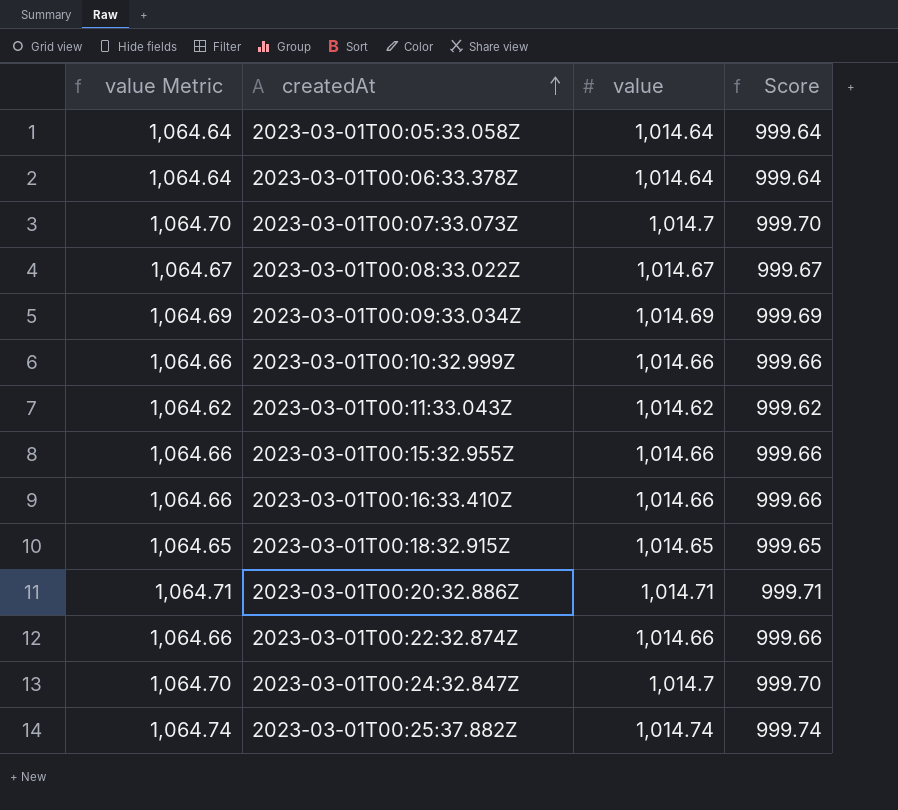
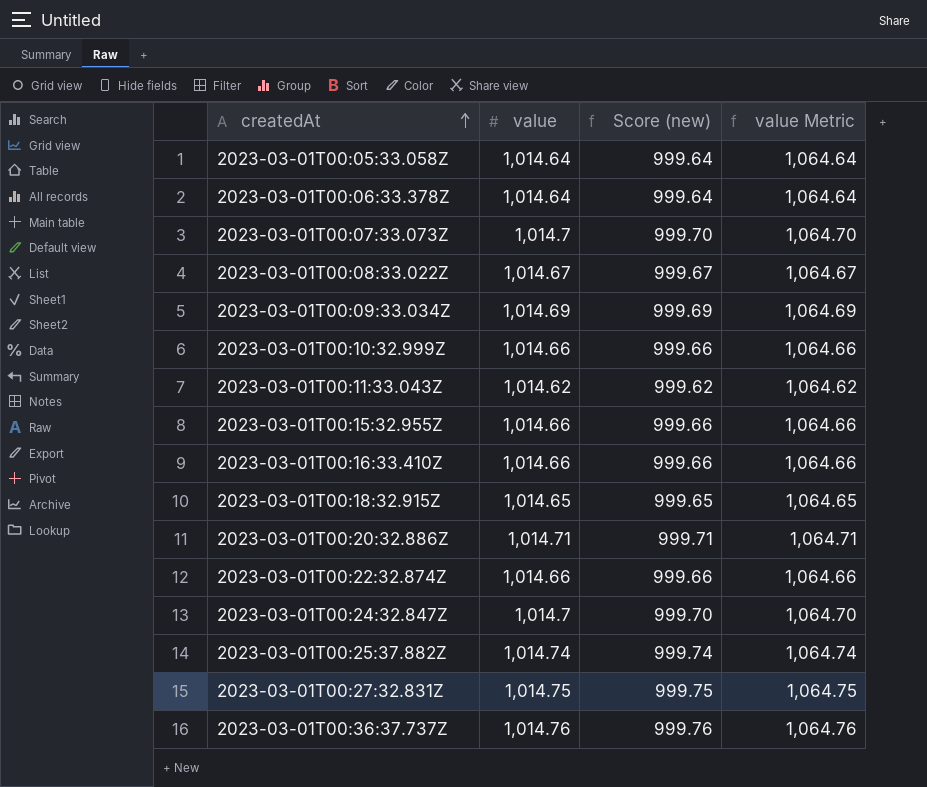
column name: Score -> Score (new)
column value Metric | position: 1 -> 4
row 2023-03-01T00:27:32.831Z: none -> 1,014.75 | 999.75 | 1,064.75
row 2023-03-01T00:36:37.737Z: none -> 1,014.76 | 999.76 | 1,064.76

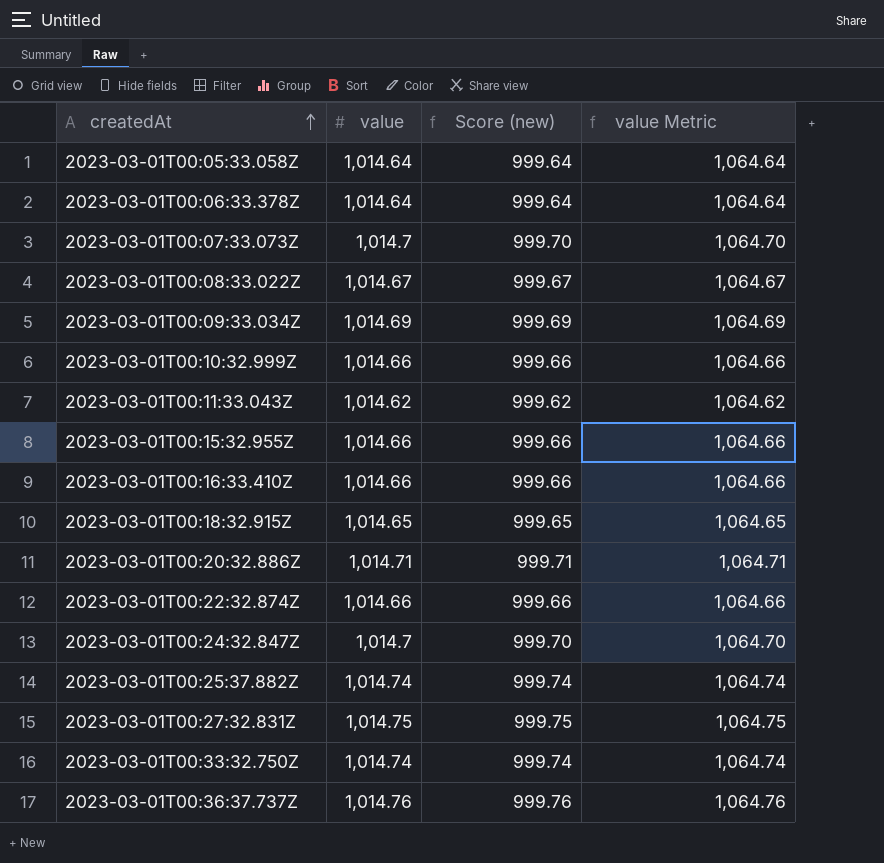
row 2023-03-01T00:33:32.750Z: none -> 1,014.74 | 999.74 | 1,064.74

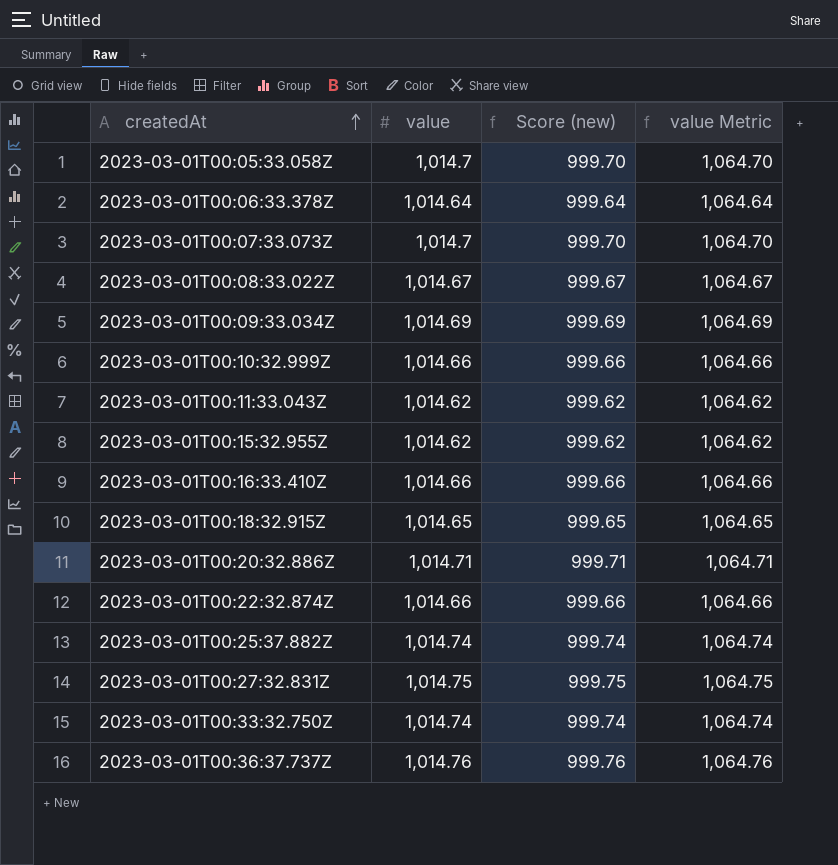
row 2023-03-01T00:24:32.847Z: 1,014.7 | 999.70 | 1,064.70 -> none
2023-03-01T00:05:33.058Z | value: 1,014.64 -> 1,014.7
2023-03-01T00:05:33.058Z | Score (new): 999.64 -> 999.70
2023-03-01T00:05:33.058Z | value Metric: 1,064.64 -> 1,064.70
2023-03-01T00:15:32.955Z | value: 1,014.66 -> 1,014.62
2023-03-01T00:15:32.955Z | Score (new): 999.66 -> 999.62
2023-03-01T00:15:32.955Z | value Metric: 1,064.66 -> 1,064.62

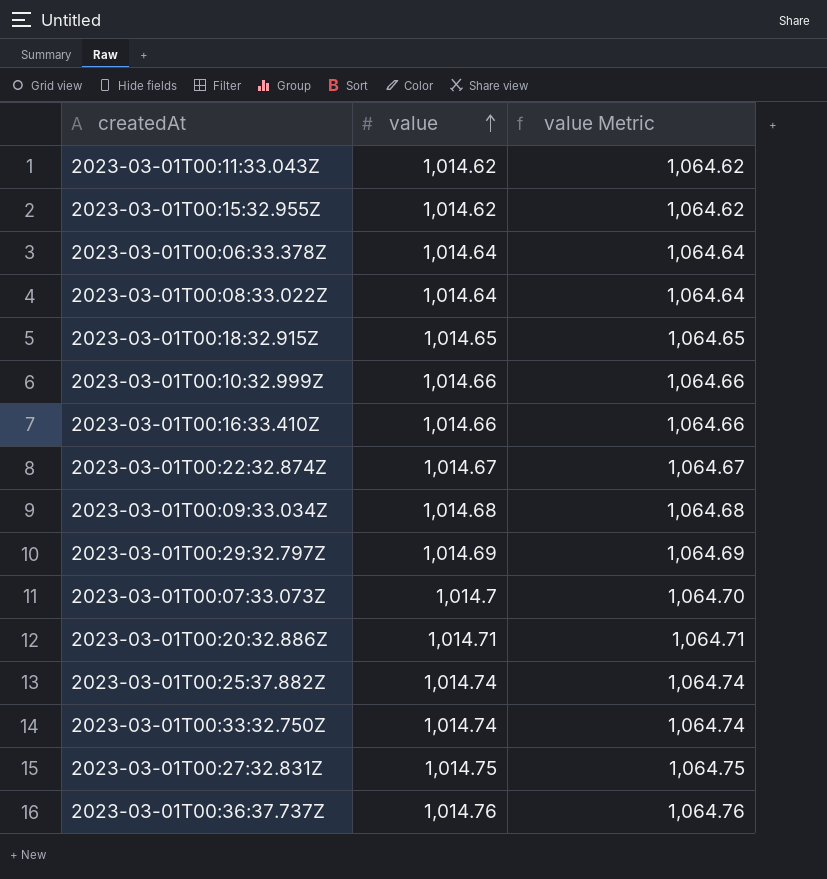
row order: createdAt ascending -> value ascending
column Score (new) | formula: [value] - 15 -> none
row 2023-03-01T00:05:33.058Z: 1,014.7 | 999.70 | 1,064.70 -> none
2023-03-01T00:08:33.022Z | value: 1,014.67 -> 1,014.64
2023-03-01T00:08:33.022Z | value Metric: 1,064.67 -> 1,064.64
2023-03-01T00:22:32.874Z | value: 1,014.66 -> 1,014.67
2023-03-01T00:22:32.874Z | value Metric: 1,064.66 -> 1,064.67
2023-03-01T00:09:33.034Z | value: 1,014.69 -> 1,014.68
2023-03-01T00:09:33.034Z | value Metric: 1,064.69 -> 1,064.68
row 2023-03-01T00:29:32.797Z: none -> 1,014.69 | 1,064.69

